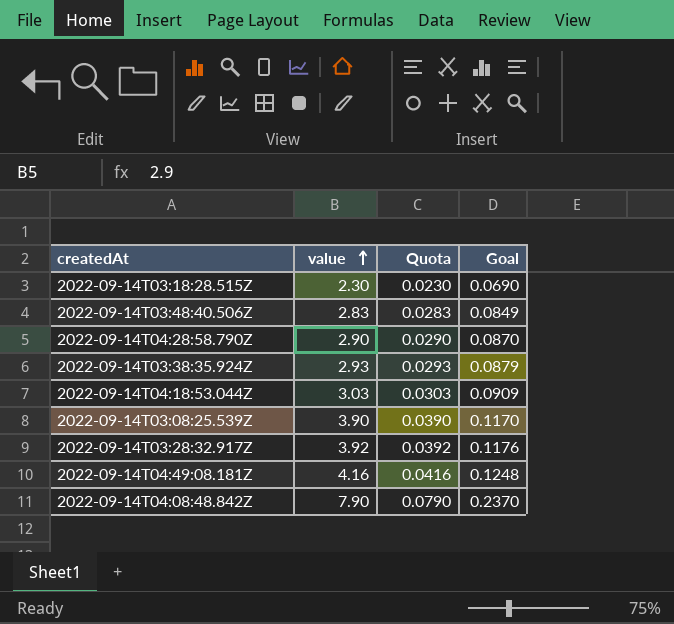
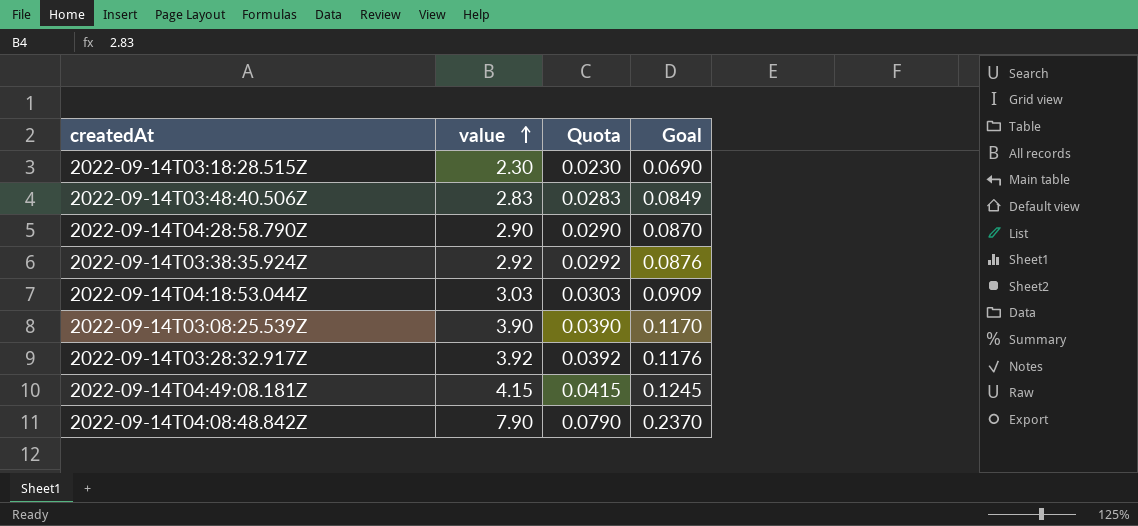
2022-09-14T03:38:35.924Z | value: 2.93 -> 2.92
2022-09-14T03:38:35.924Z | Quota: 0.0293 -> 0.0292
2022-09-14T03:38:35.924Z | Goal: 0.0879 -> 0.0876
2022-09-14T04:49:08.181Z | value: 4.16 -> 4.15
2022-09-14T04:49:08.181Z | Quota: 0.0416 -> 0.0415
2022-09-14T04:49:08.181Z | Goal: 0.1248 -> 0.1245

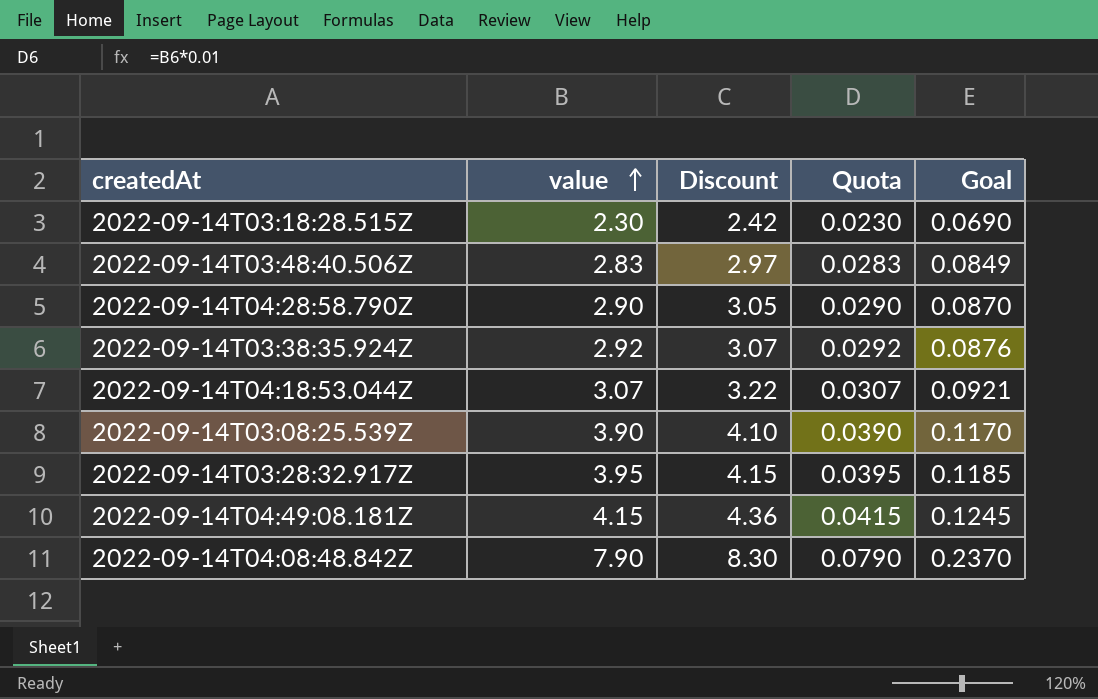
column Discount | formula: none -> [value] * 1.05
2022-09-14T04:18:53.044Z | value: 3.03 -> 3.07
2022-09-14T04:18:53.044Z | Quota: 0.0303 -> 0.0307
2022-09-14T04:18:53.044Z | Goal: 0.0909 -> 0.0921
2022-09-14T03:28:32.917Z | value: 3.92 -> 3.95
2022-09-14T03:28:32.917Z | Quota: 0.0392 -> 0.0395
2022-09-14T03:28:32.917Z | Goal: 0.1176 -> 0.1185

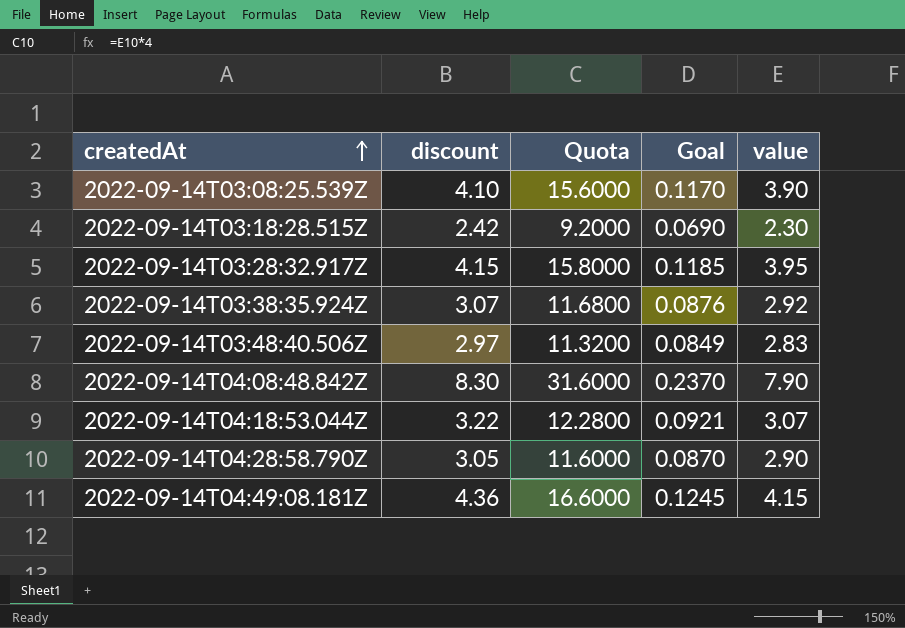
row order: value ascending -> createdAt ascending
column name: Discount -> discount
column Quota | formula: [value] * 0.01 -> [value] * 4
column value | position: 2 -> 5

